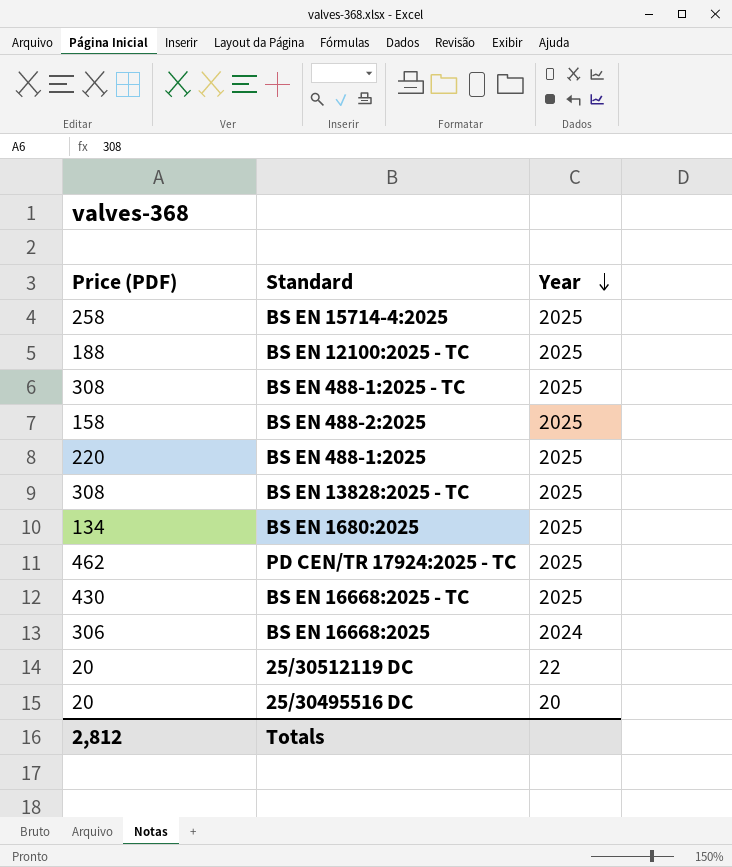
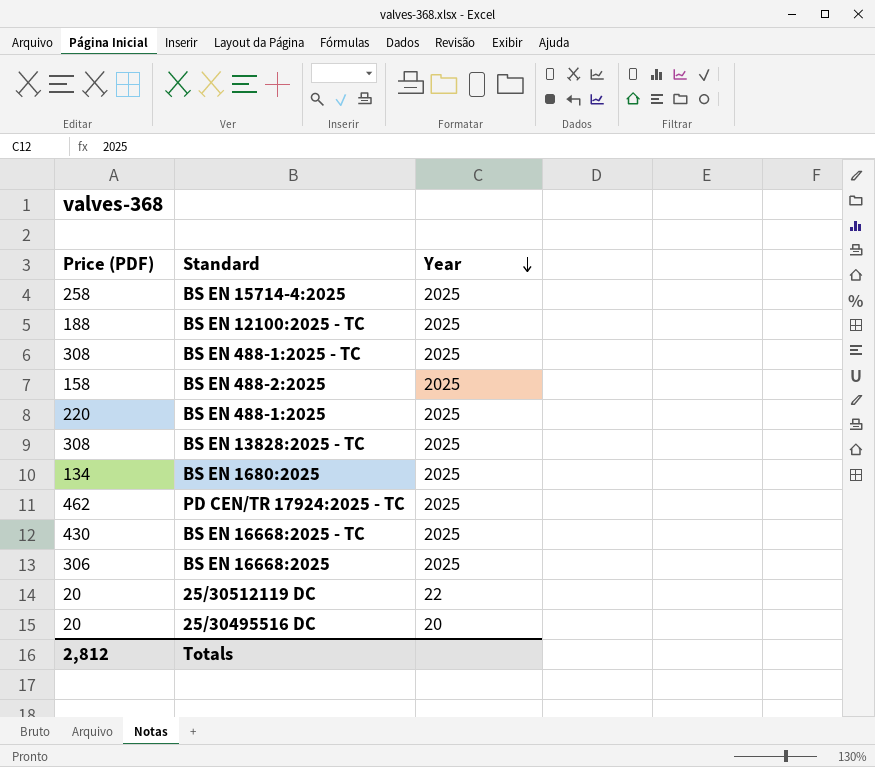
BS EN 16668:2025 | Year: 2024 -> 2025

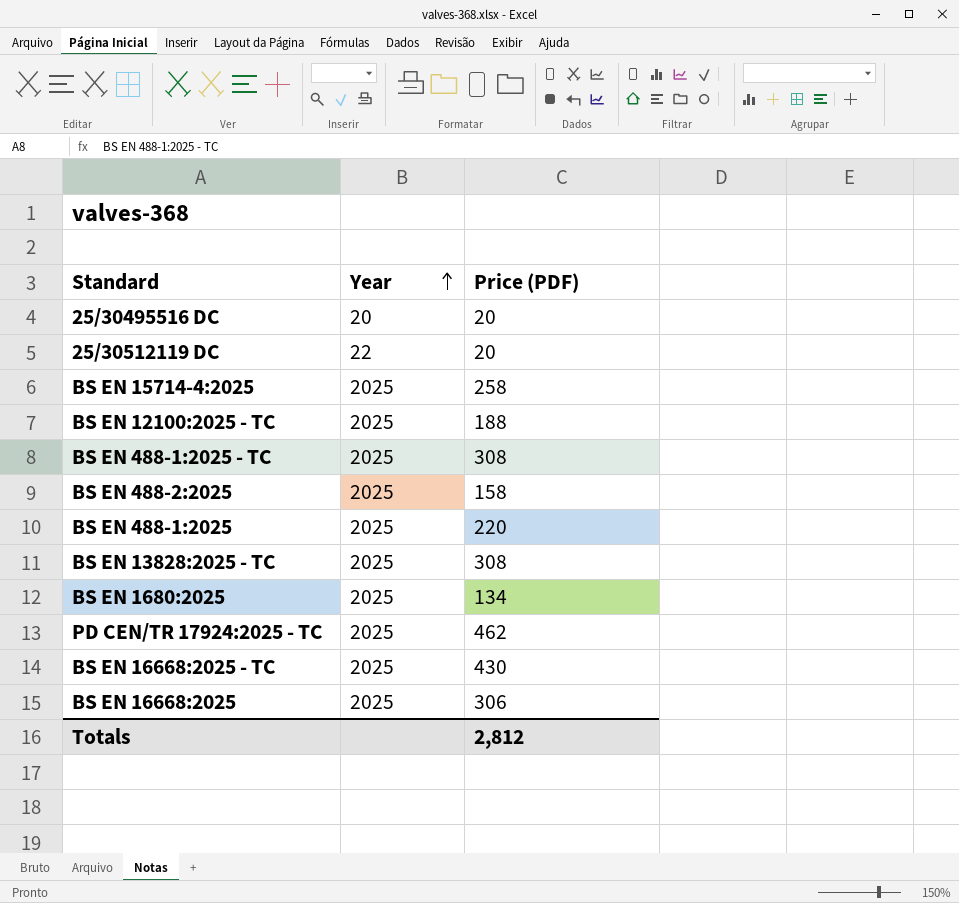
row order: Year descending -> Year ascending
column Price (PDF) | position: 1 -> 3

